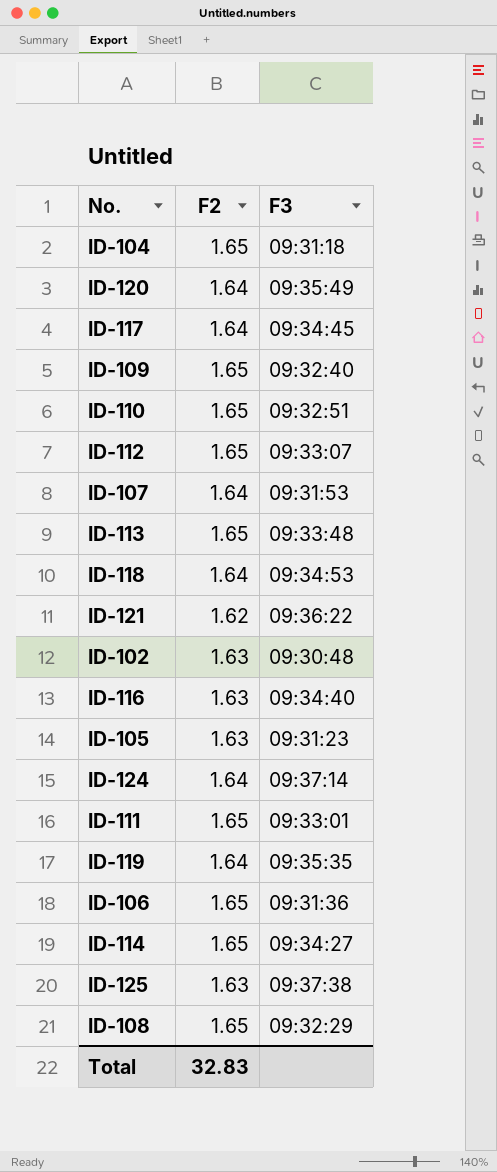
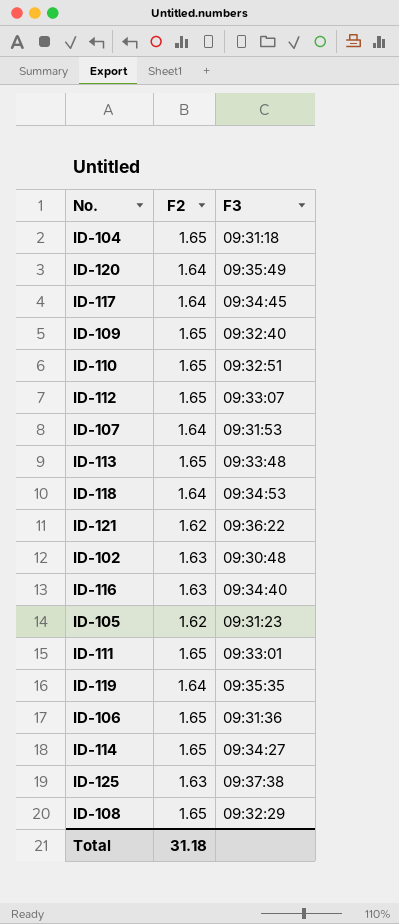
row ID-124: 1.64 | 09:37:14 -> none
ID-105 | F2: 1.63 -> 1.62
Total | F2: 32.83 -> 31.18

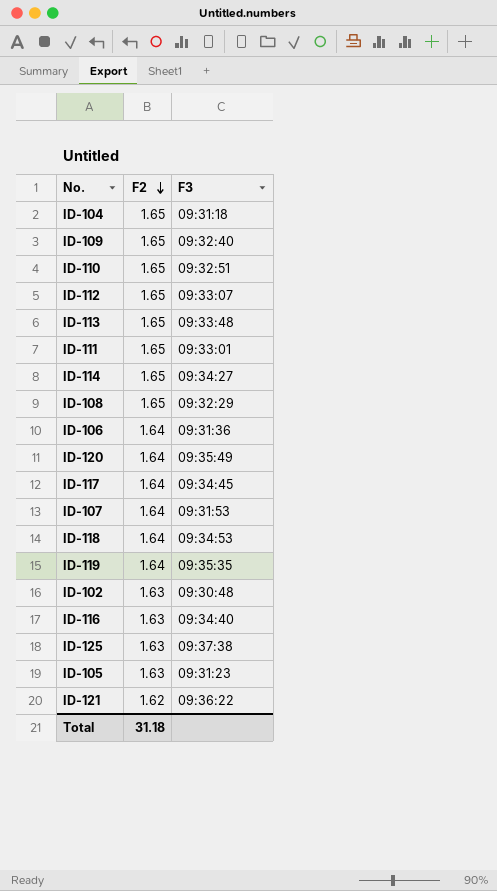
row order: none -> F2 descending
ID-106 | F2: 1.65 -> 1.64
ID-105 | F2: 1.62 -> 1.63

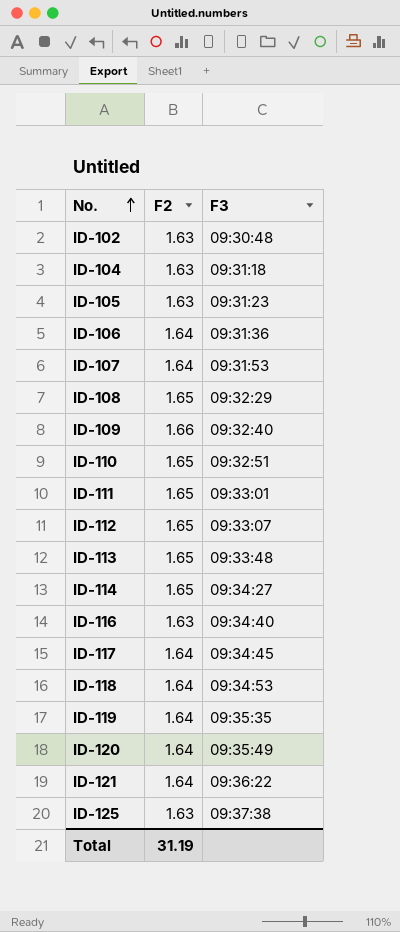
row order: F2 descending -> No. ascending
ID-104 | F2: 1.65 -> 1.63
ID-109 | F2: 1.65 -> 1.66
ID-121 | F2: 1.62 -> 1.64
Total | F2: 31.18 -> 31.19

